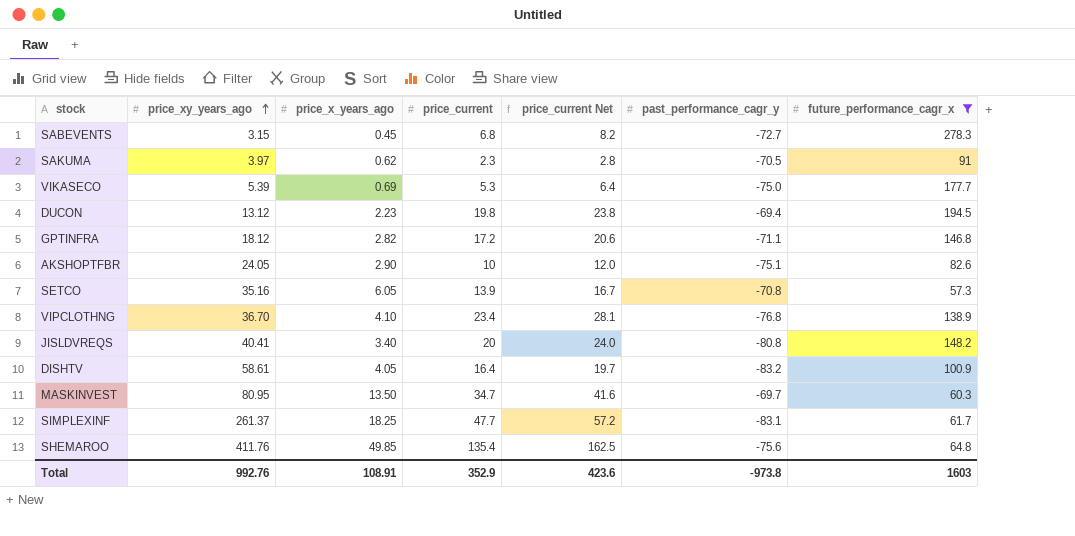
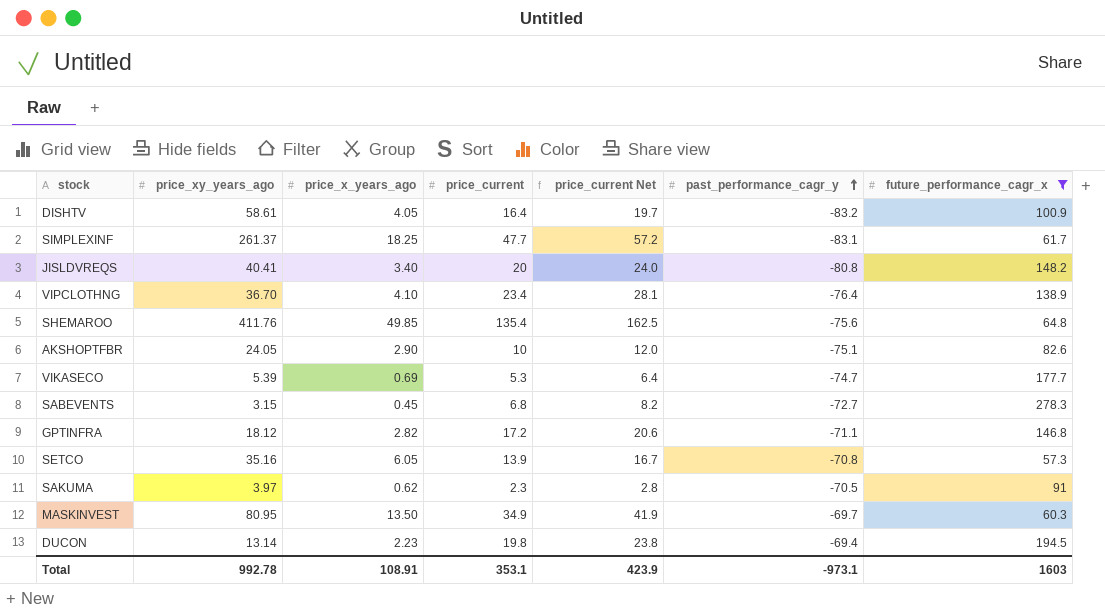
row order: price_xy_years_ago ascending -> past_performance_cagr_y ascending
VIPCLOTHNG | past_performance_cagr_y: -76.8 -> -76.4
VIKASECO | past_performance_cagr_y: -75.0 -> -74.7
MASKINVEST | price_current: 34.7 -> 34.9
MASKINVEST | price_current Net: 41.6 -> 41.9
DUCON | price_xy_years_ago: 13.12 -> 13.14
Total | price_xy_years_ago: 992.76 -> 992.78
Total | price_current: 352.9 -> 353.1
Total | price_current Net: 423.6 -> 423.9
Total | past_performance_cagr_y: -973.8 -> -973.1

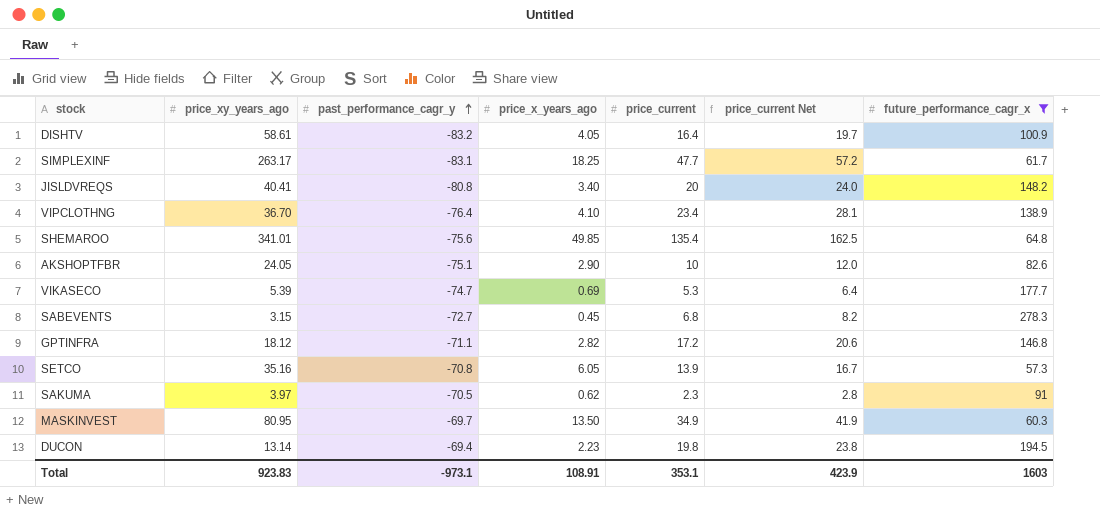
column past_performance_cagr_y | position: 6 -> 3
SIMPLEXINF | price_xy_years_ago: 261.37 -> 263.17
SHEMAROO | price_xy_years_ago: 411.76 -> 341.01
Total | price_xy_years_ago: 992.78 -> 923.83

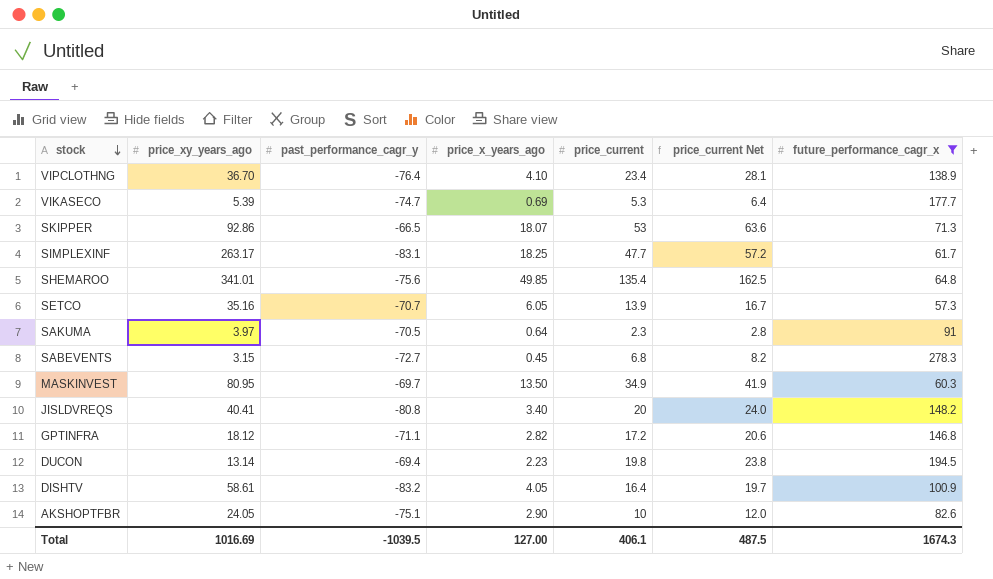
row order: past_performance_cagr_y ascending -> stock descending
row SKIPPER: none -> 92.86 | -66.5 | 18.07 | 53 | 63.6 | 71.3
SETCO | past_performance_cagr_y: -70.8 -> -70.7
SAKUMA | price_x_years_ago: 0.62 -> 0.64
Total | price_xy_years_ago: 923.83 -> 1016.69
Total | past_performance_cagr_y: -973.1 -> -1039.5
Total | price_x_years_ago: 108.91 -> 127.00
Total | price_current: 353.1 -> 406.1
Total | price_current Net: 423.9 -> 487.5
Total | future_performance_cagr_x: 1603 -> 1674.3

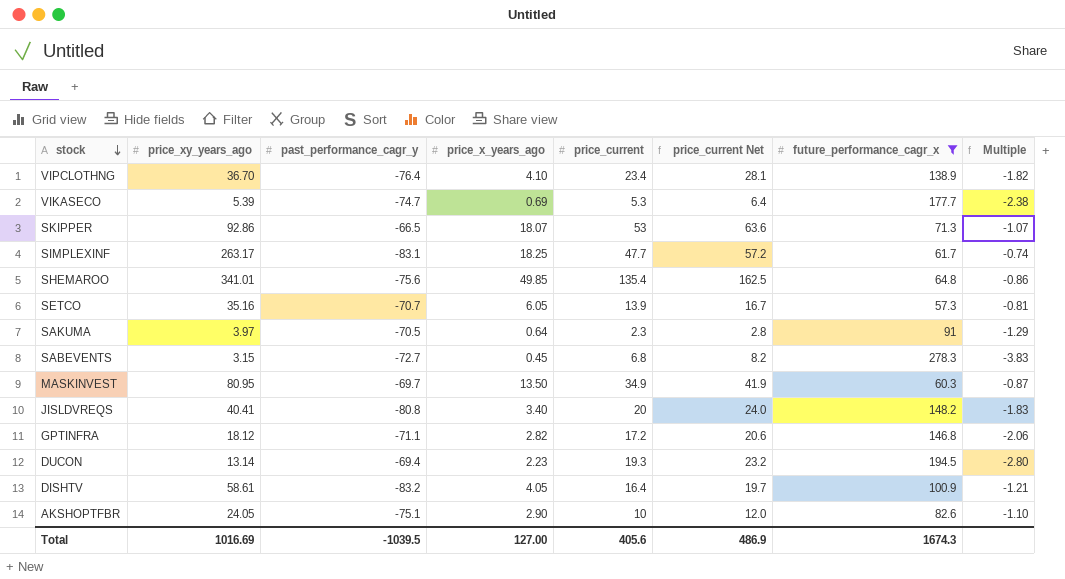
column Multiple | formula: none -> [future_performance_cagr_x] / [past_performance_cagr_y]
DUCON | price_current: 19.8 -> 19.3
DUCON | price_current Net: 23.8 -> 23.2
Total | price_current: 406.1 -> 405.6
Total | price_current Net: 487.5 -> 486.9

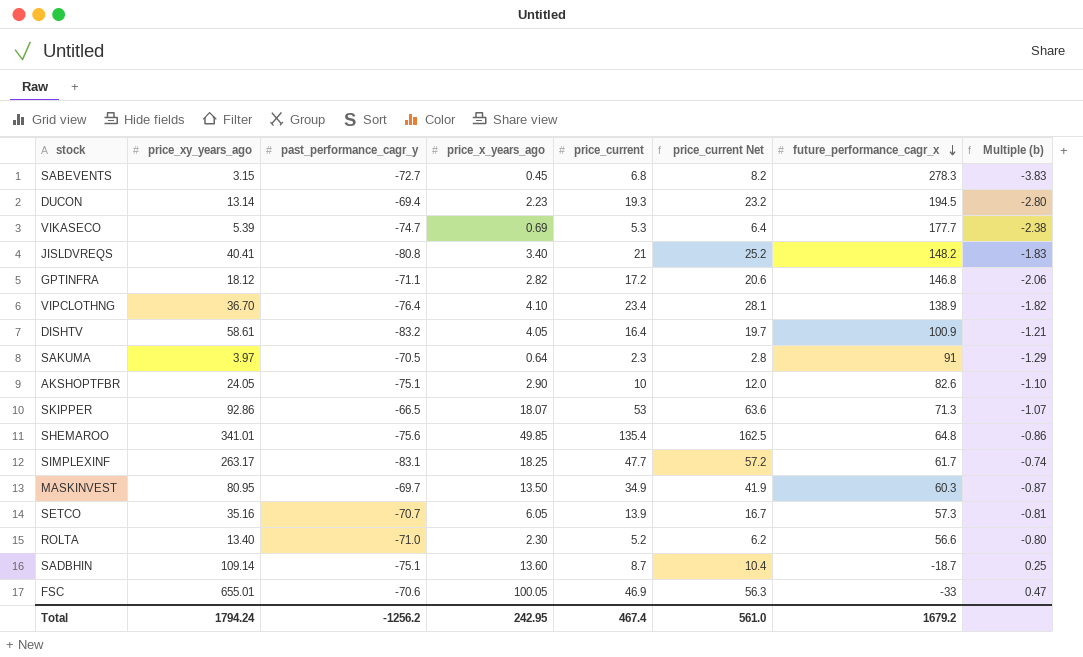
filter: future_performance_cagr_x >= 57.3 -> none
row order: stock descending -> future_performance_cagr_x descending
column name: Multiple -> Multiple (b)
JISLDVREQS | price_current: 20 -> 21
JISLDVREQS | price_current Net: 24.0 -> 25.2
Total | price_xy_years_ago: 1016.69 -> 1794.24
Total | past_performance_cagr_y: -1039.5 -> -1256.2
Total | price_x_years_ago: 127.00 -> 242.95
Total | price_current: 405.6 -> 467.4
Total | price_current Net: 486.9 -> 561.0
Total | future_performance_cagr_x: 1674.3 -> 1679.2

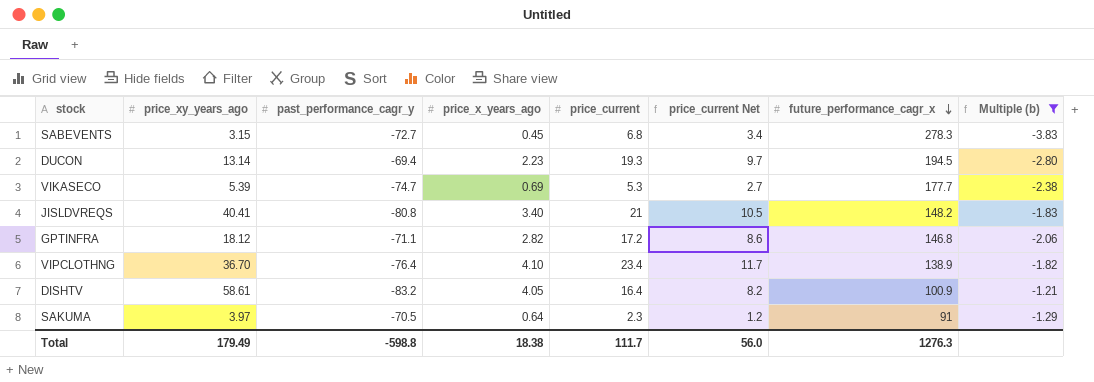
filter: none -> Multiple (b) <= -1.21
column price_current Net | formula: [price_current] * 1.2 -> [price_current] * 0.5
Total | price_xy_years_ago: 1794.24 -> 179.49
Total | past_performance_cagr_y: -1256.2 -> -598.8
Total | price_x_years_ago: 242.95 -> 18.38
Total | price_current: 467.4 -> 111.7
Total | price_current Net: 561.0 -> 56.0
Total | future_performance_cagr_x: 1679.2 -> 1276.3

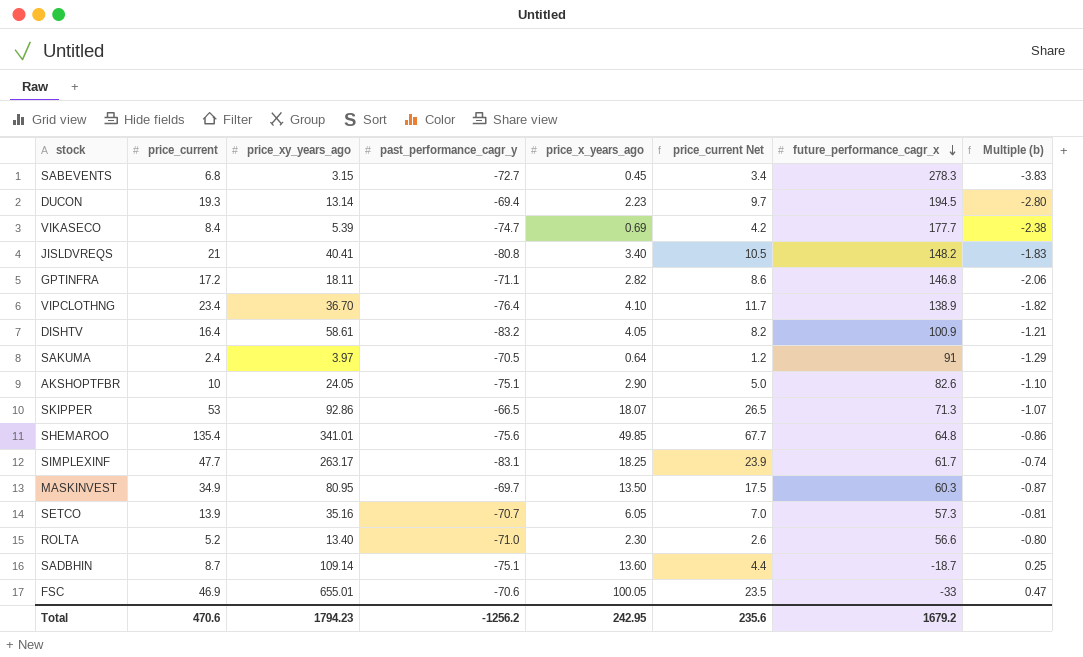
filter: Multiple (b) <= -1.21 -> none
column price_current | position: 5 -> 2
VIKASECO | price_current: 5.3 -> 8.4
VIKASECO | price_current Net: 2.7 -> 4.2
GPTINFRA | price_xy_years_ago: 18.12 -> 18.11
SAKUMA | price_current: 2.3 -> 2.4
Total | price_current: 111.7 -> 470.6
Total | price_xy_years_ago: 179.49 -> 1794.23
Total | past_performance_cagr_y: -598.8 -> -1256.2
Total | price_x_years_ago: 18.38 -> 242.95
Total | price_current Net: 56.0 -> 235.6
Total | future_performance_cagr_x: 1276.3 -> 1679.2

